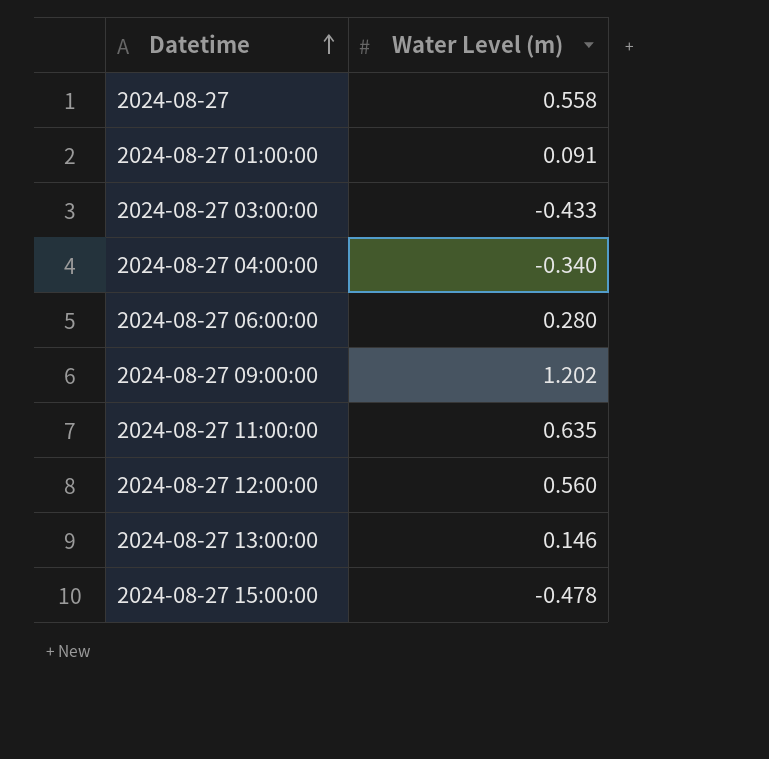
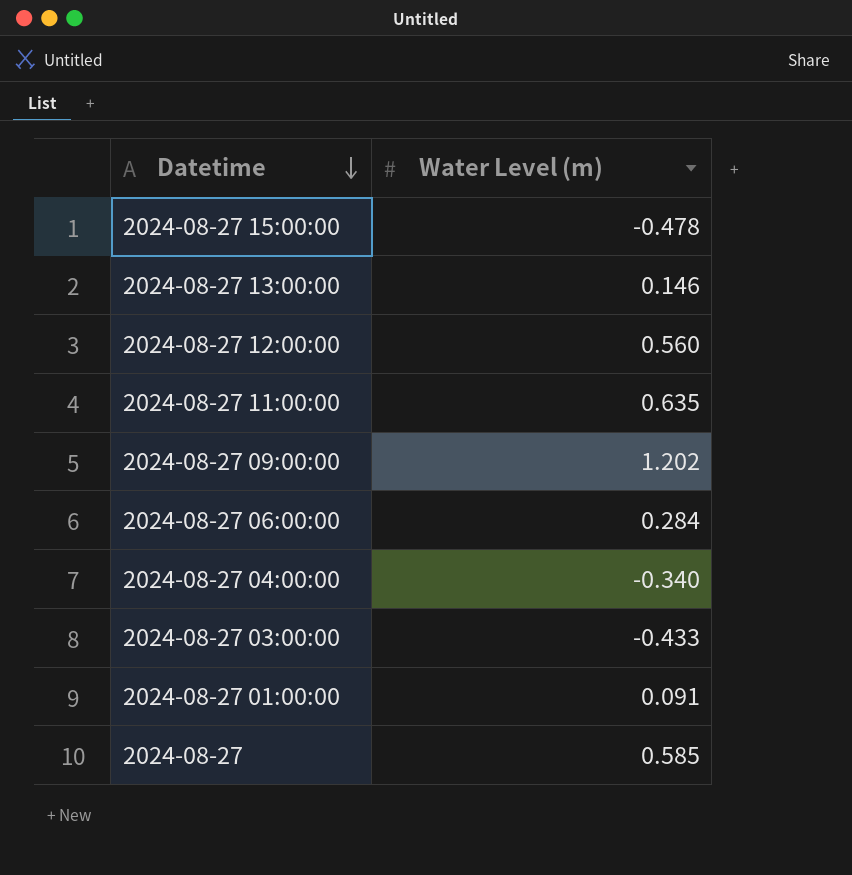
row order: Datetime ascending -> Datetime descending
2024-08-27 06:00:00 | Water Level (m): 0.280 -> 0.284
2024-08-27 | Water Level (m): 0.558 -> 0.585

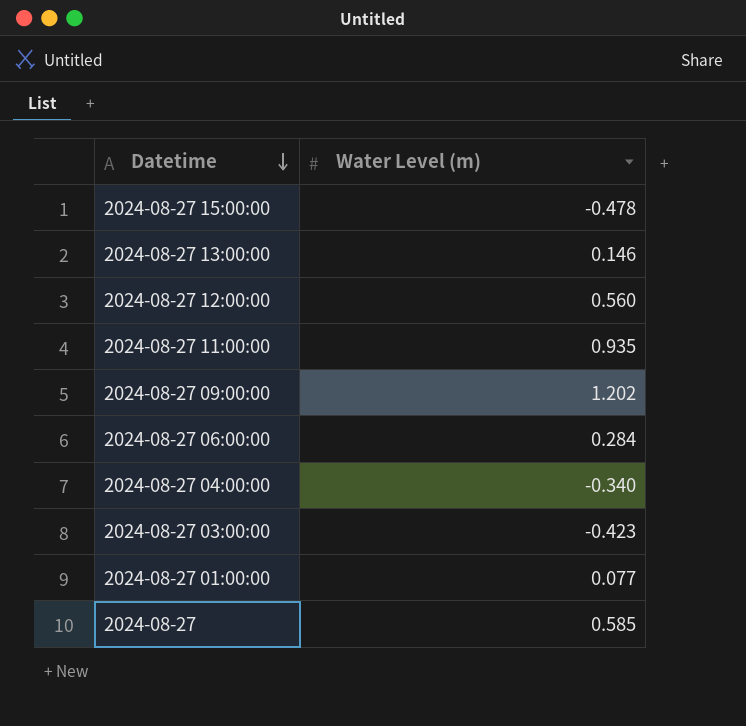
2024-08-27 11:00:00 | Water Level (m): 0.635 -> 0.935
2024-08-27 03:00:00 | Water Level (m): -0.433 -> -0.423
2024-08-27 01:00:00 | Water Level (m): 0.091 -> 0.077

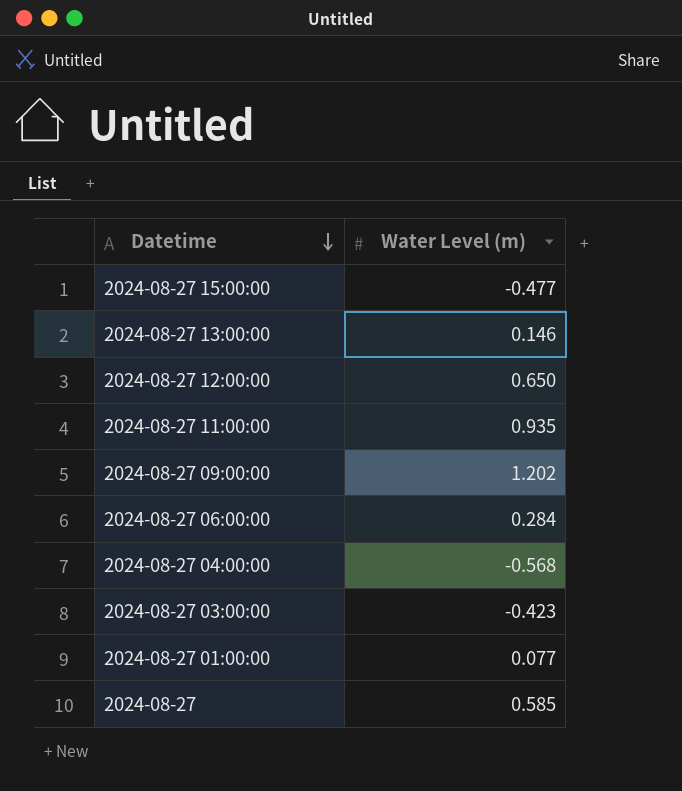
2024-08-27 15:00:00 | Water Level (m): -0.478 -> -0.477
2024-08-27 12:00:00 | Water Level (m): 0.560 -> 0.650
2024-08-27 04:00:00 | Water Level (m): -0.340 -> -0.568

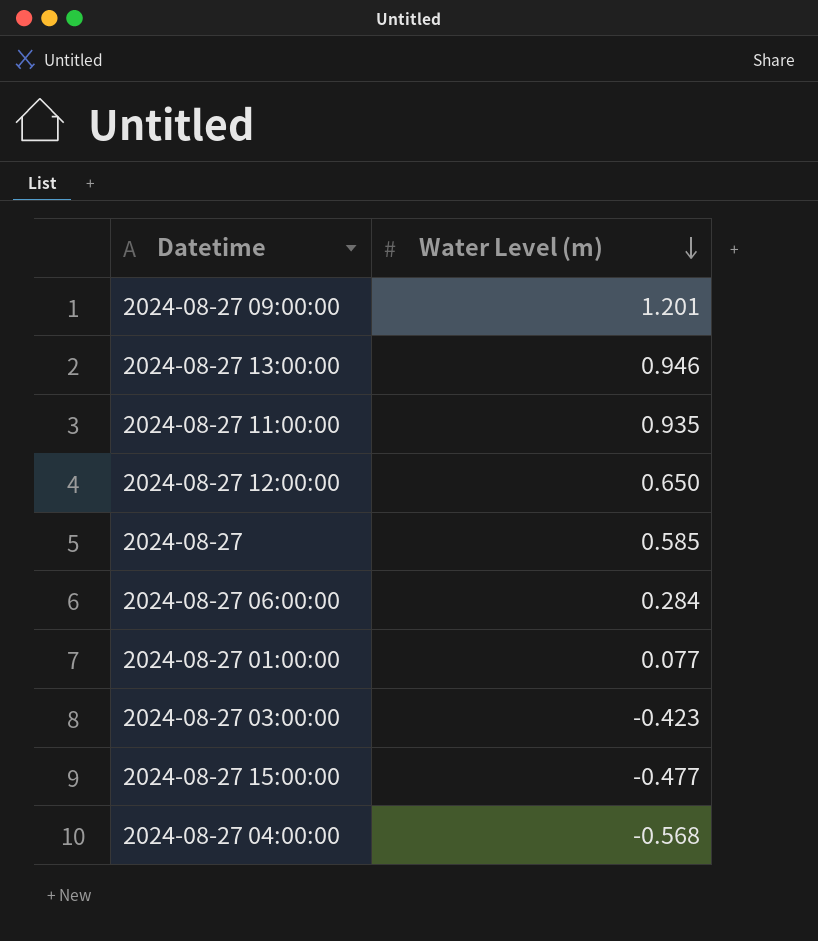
row order: Datetime descending -> Water Level (m) descending
2024-08-27 09:00:00 | Water Level (m): 1.202 -> 1.201
2024-08-27 13:00:00 | Water Level (m): 0.146 -> 0.946

